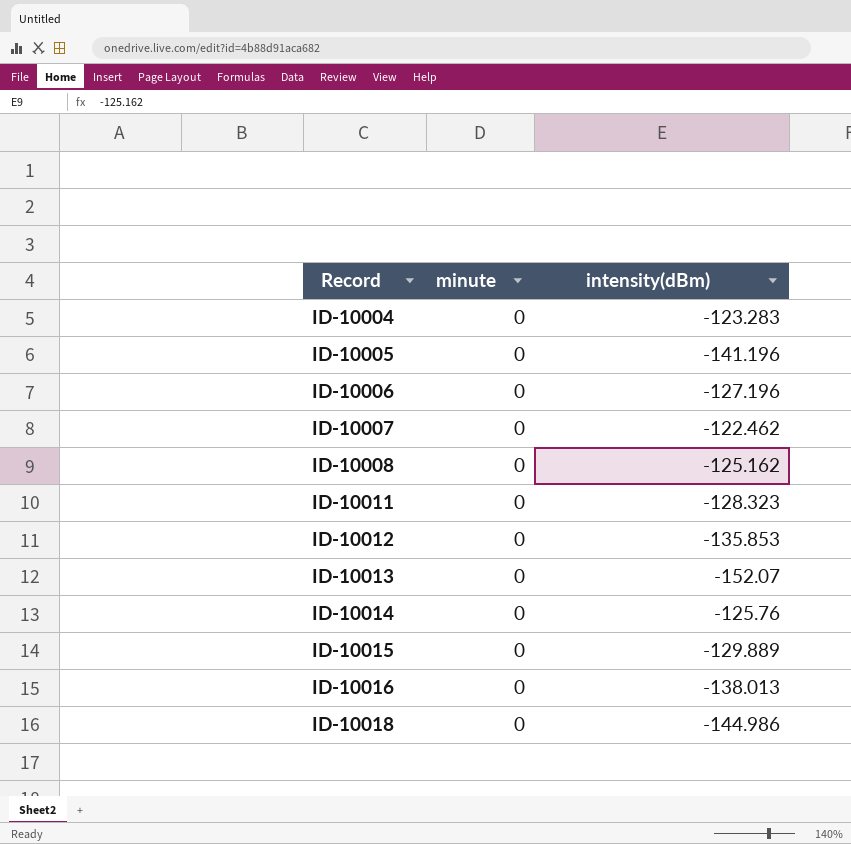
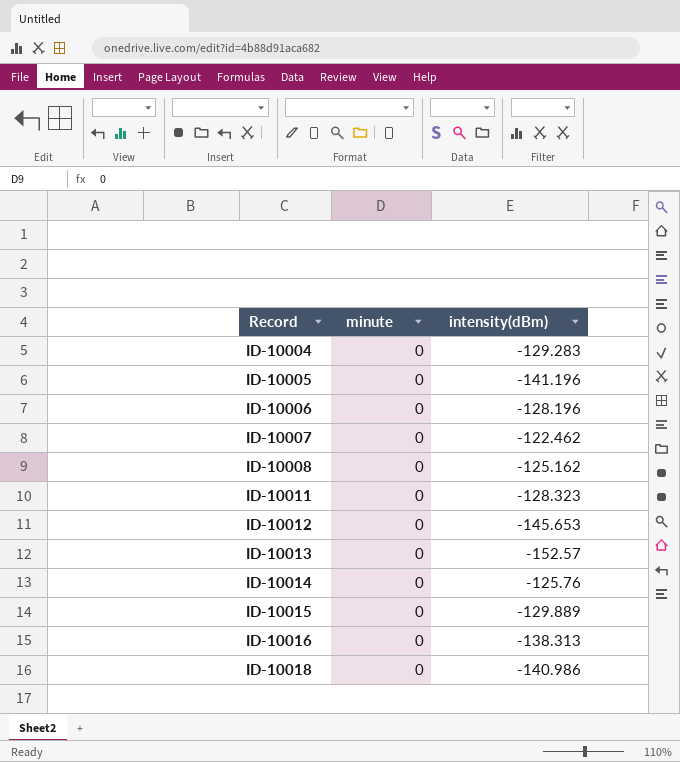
ID-10004 | intensity(dBm): -123.283 -> -129.283
ID-10006 | intensity(dBm): -127.196 -> -128.196
ID-10012 | intensity(dBm): -135.853 -> -145.653
ID-10013 | intensity(dBm): -152.07 -> -152.57
ID-10016 | intensity(dBm): -138.013 -> -138.313
ID-10018 | intensity(dBm): -144.986 -> -140.986

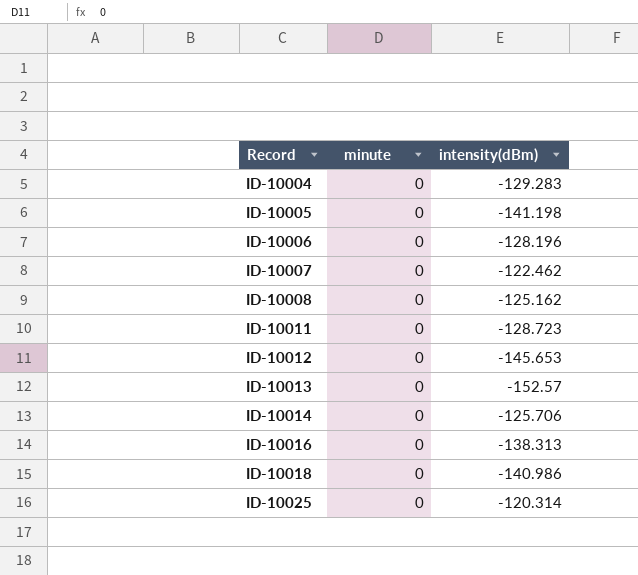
row ID-10015: 0 | -129.889 -> none
ID-10005 | intensity(dBm): -141.196 -> -141.198
ID-10011 | intensity(dBm): -128.323 -> -128.723
ID-10014 | intensity(dBm): -125.76 -> -125.706
row ID-10025: none -> 0 | -120.314

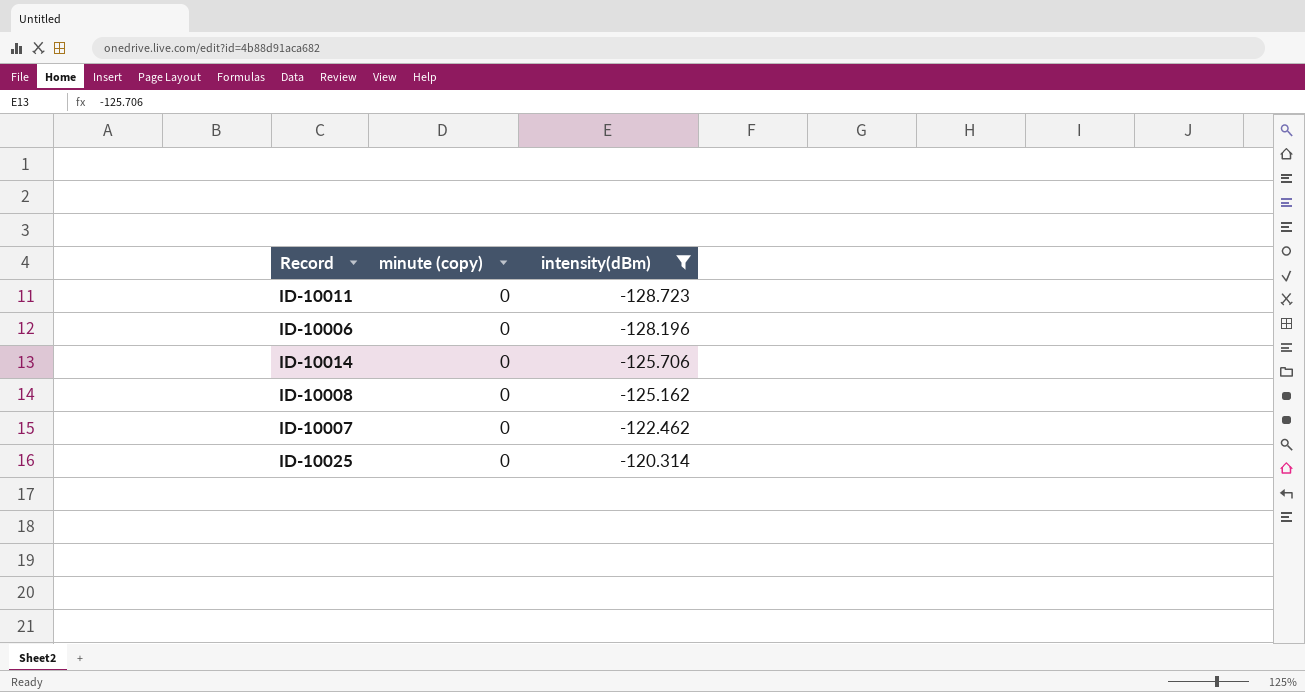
filter: none -> intensity(dBm) >= -128.723
row order: Record ascending -> intensity(dBm) ascending
column name: minute -> minute (copy)

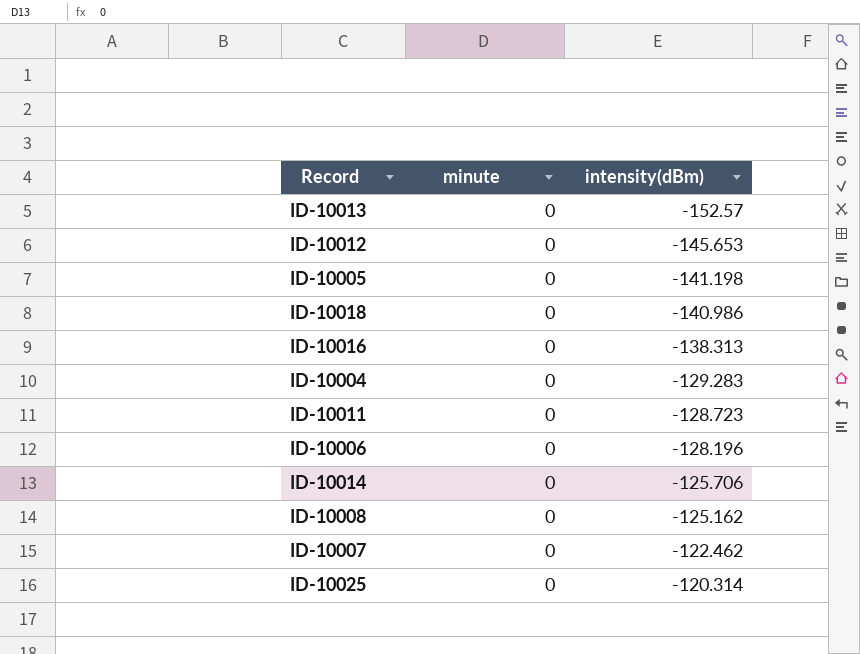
filter: intensity(dBm) >= -128.723 -> none
column name: minute (copy) -> minute

